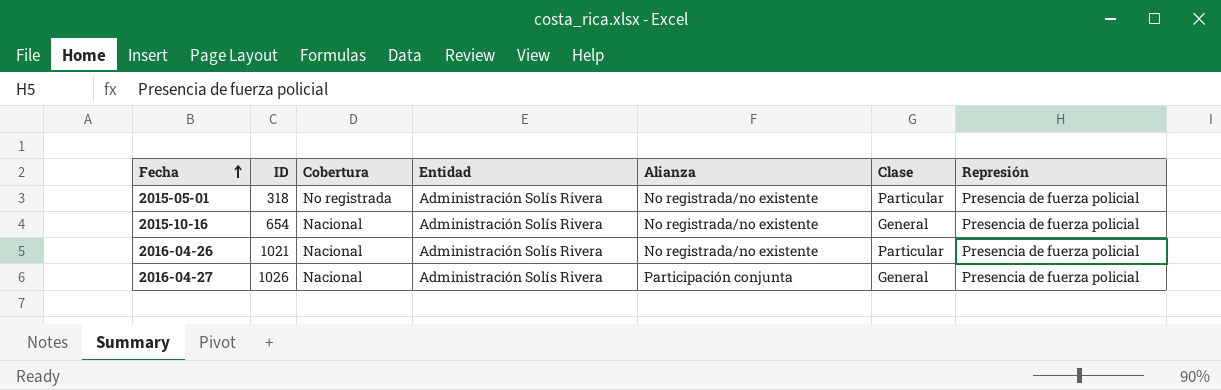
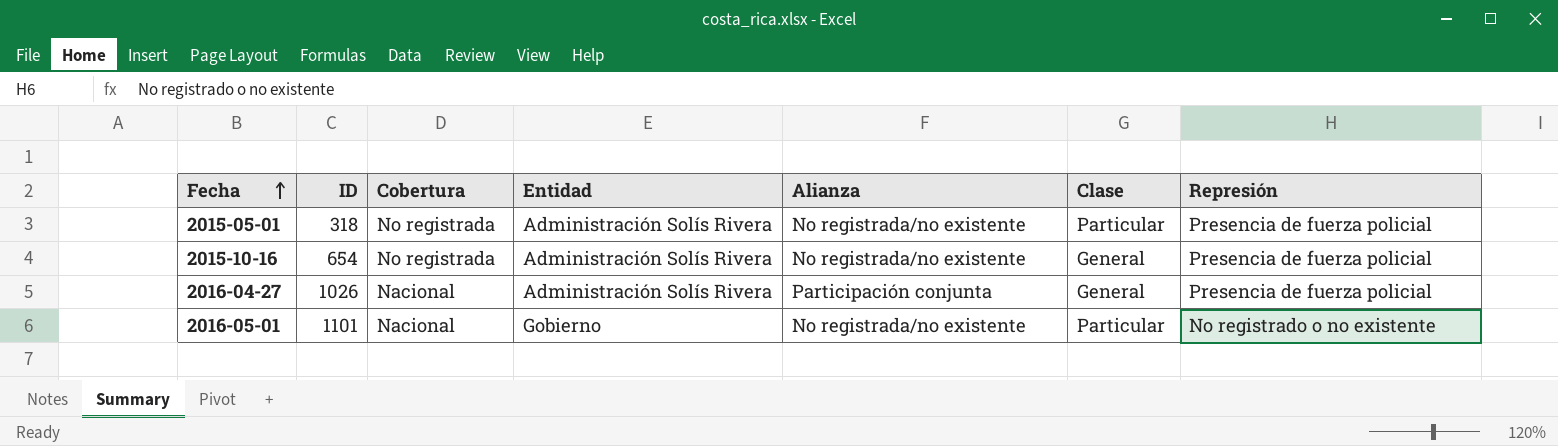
row 2016-04-26: 1021 | Nacional | Administración Solís Rivera | No registrada/no existente | Particular | Presencia de fuerza policial -> none
2015-10-16 | Cobertura: Nacional -> No registrada
row 2016-05-01: none -> 1101 | Nacional | Gobierno | No registrada/no existente | Particular | No registrado o no existente

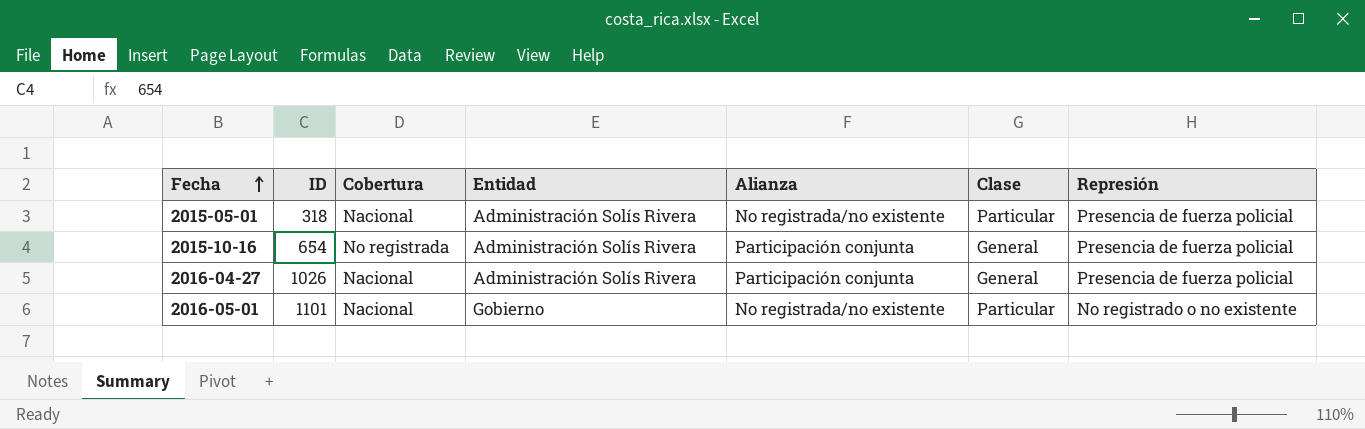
2015-05-01 | Cobertura: No registrada -> Nacional
2015-10-16 | Alianza: No registrada/no existente -> Participación conjunta

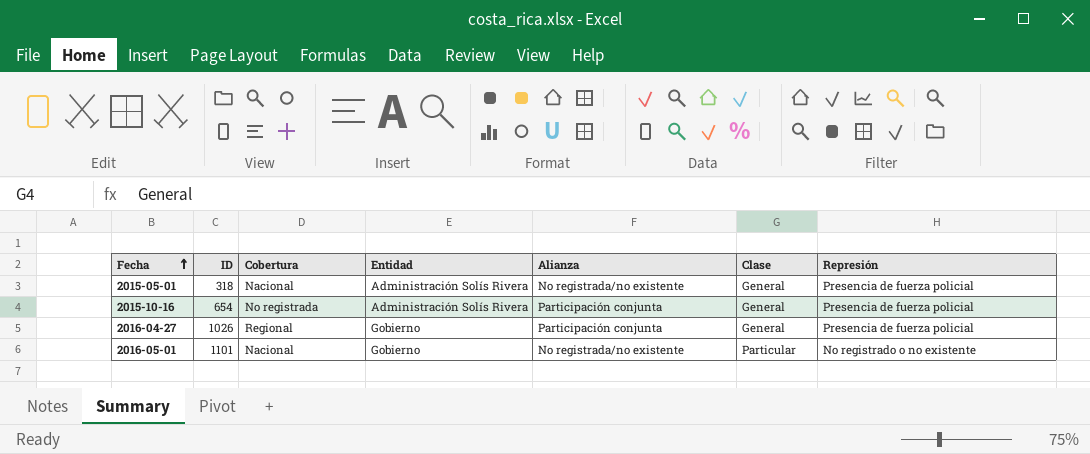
2015-05-01 | Clase: Particular -> General
2016-04-27 | Cobertura: Nacional -> Regional
2016-04-27 | Entidad: Administración Solís Rivera -> Gobierno

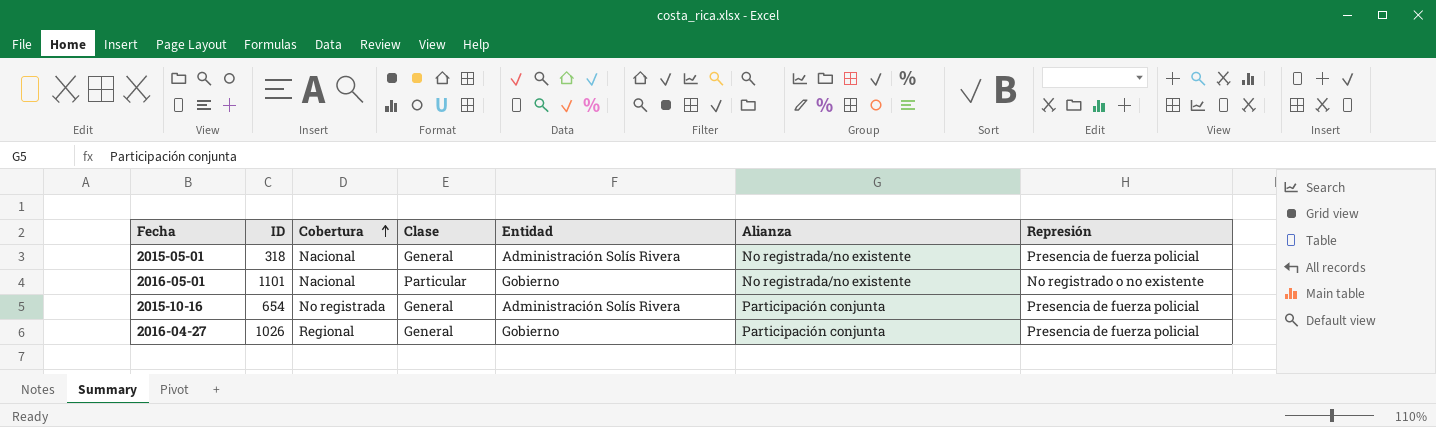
row order: Fecha ascending -> Cobertura ascending
column Clase | position: 6 -> 4

